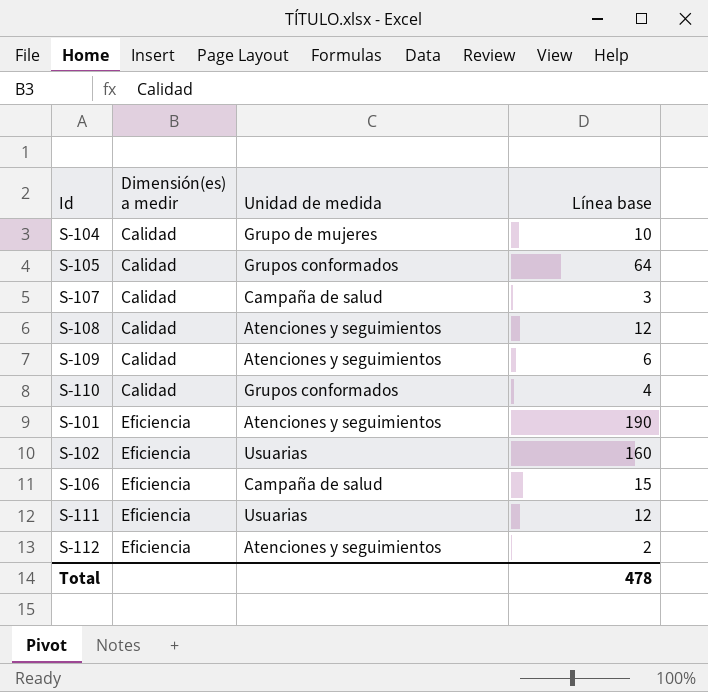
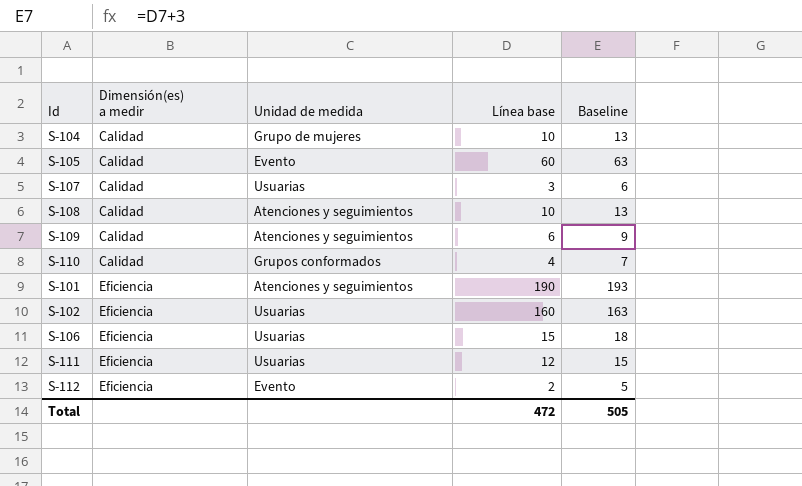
column Baseline | formula: none -> [Línea base] + 3
S-105 | Unidad de medida: Grupos conformados -> Evento
S-105 | Línea base: 64 -> 60
S-107 | Unidad de medida: Campaña de salud -> Usuarias
S-108 | Línea base: 12 -> 10
S-106 | Unidad de medida: Campaña de salud -> Usuarias
S-112 | Unidad de medida: Atenciones y seguimientos -> Evento
Total | Línea base: 478 -> 472

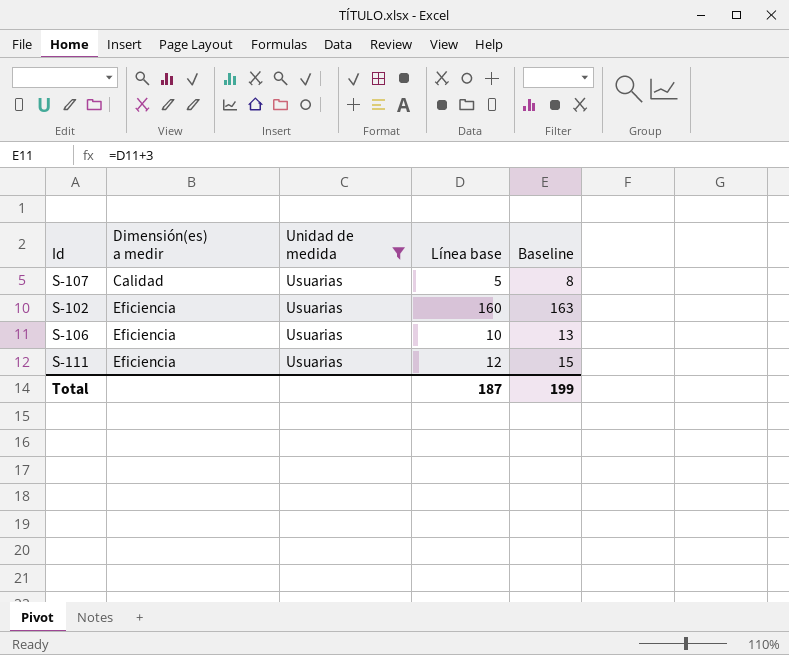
filter: none -> Unidad de medida = Usuarias
S-107 | Línea base: 3 -> 5
S-107 | Baseline: 6 -> 8
S-106 | Línea base: 15 -> 10
S-106 | Baseline: 18 -> 13
Total | Línea base: 472 -> 187
Total | Baseline: 505 -> 199

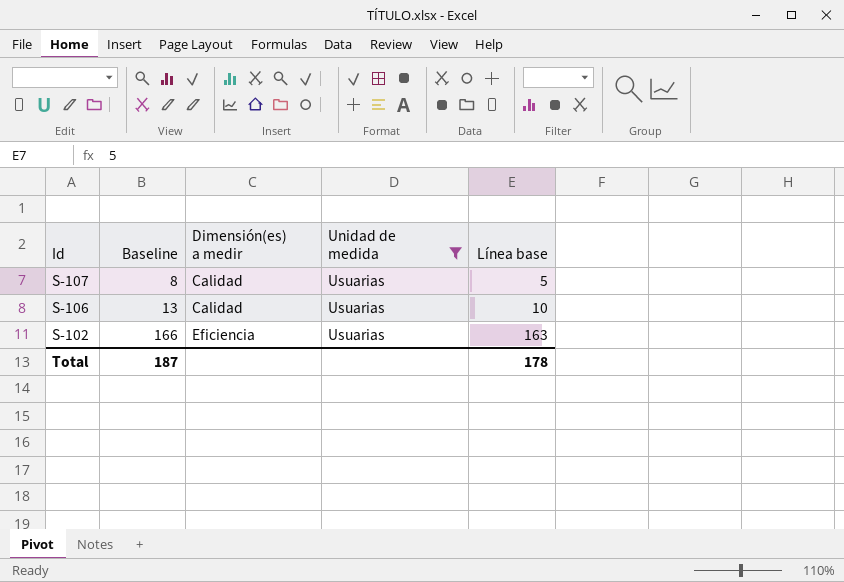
row order: Dimensión(es) a medir ascending -> Id descending
column Baseline | position: 5 -> 2
row S-111: Eficiencia | Usuarias | 12 | 15 -> none
S-106 | Dimensión(es) a medir: Eficiencia -> Calidad
S-102 | Baseline: 163 -> 166
S-102 | Línea base: 160 -> 163
Total | Baseline: 199 -> 187
Total | Línea base: 187 -> 178

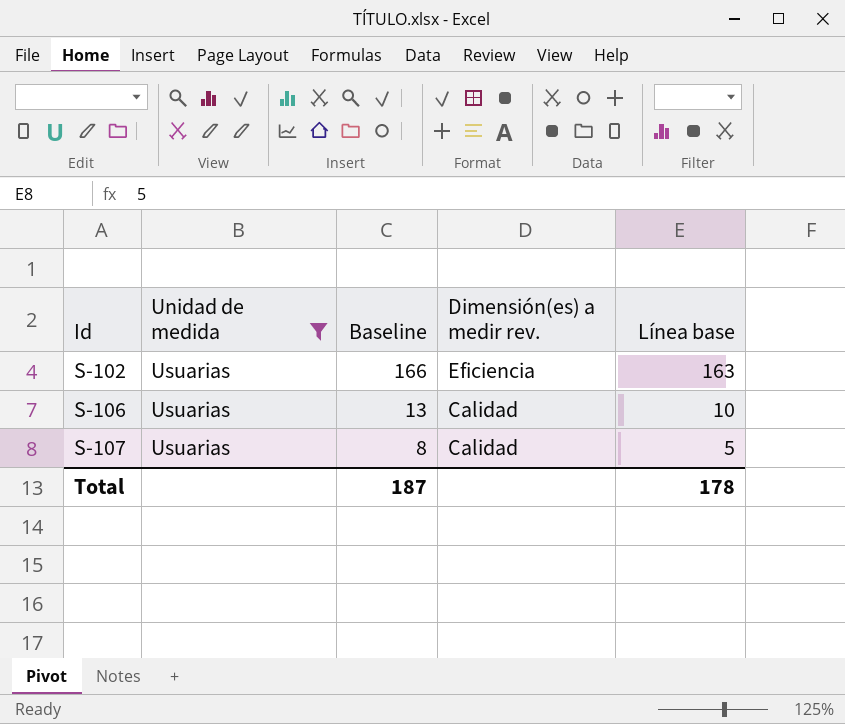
row order: Id descending -> Id ascending
column Unidad de medida | position: 4 -> 2
column name: Dimensión(es) a medir -> Dimensión(es) a medir rev.

